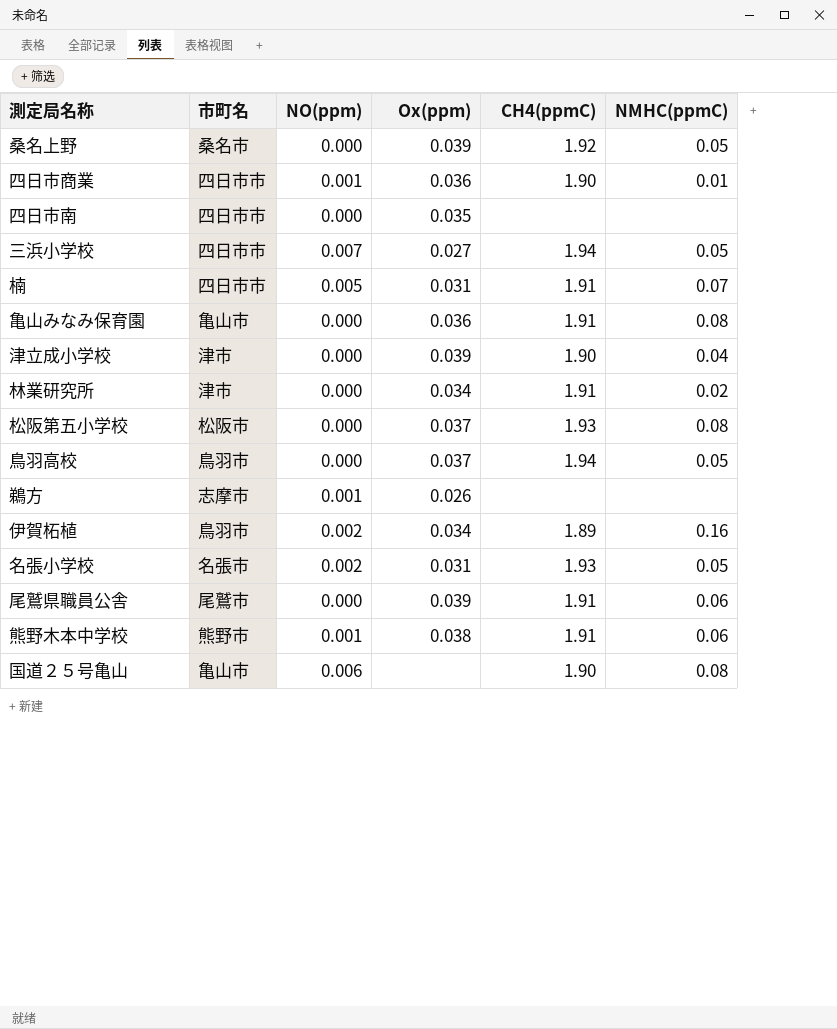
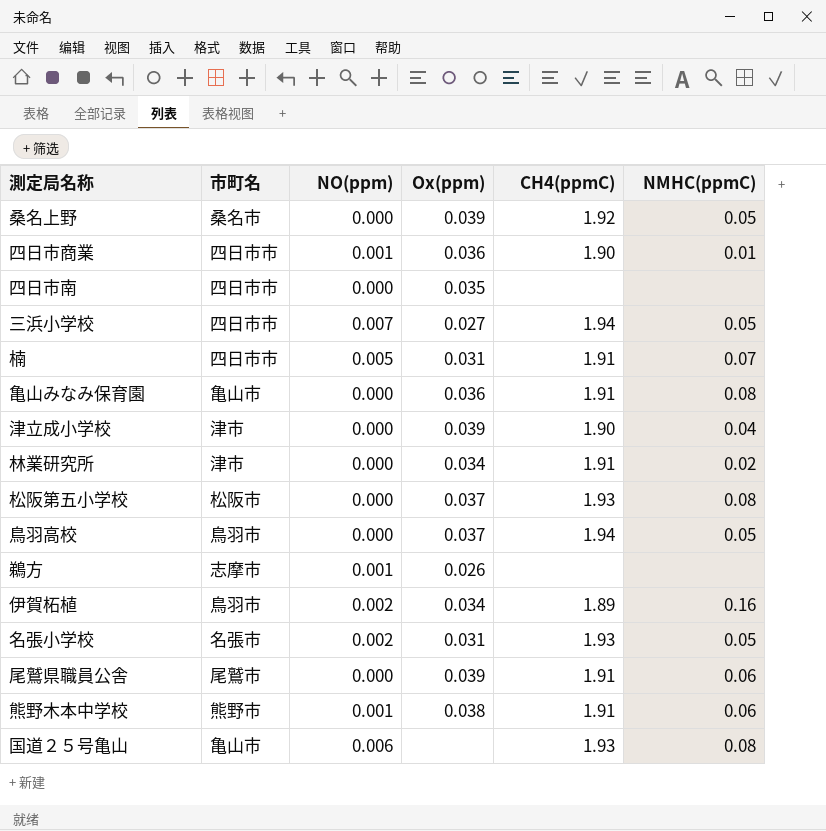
国道２５号亀山 | CH4(ppmC): 1.90 -> 1.93

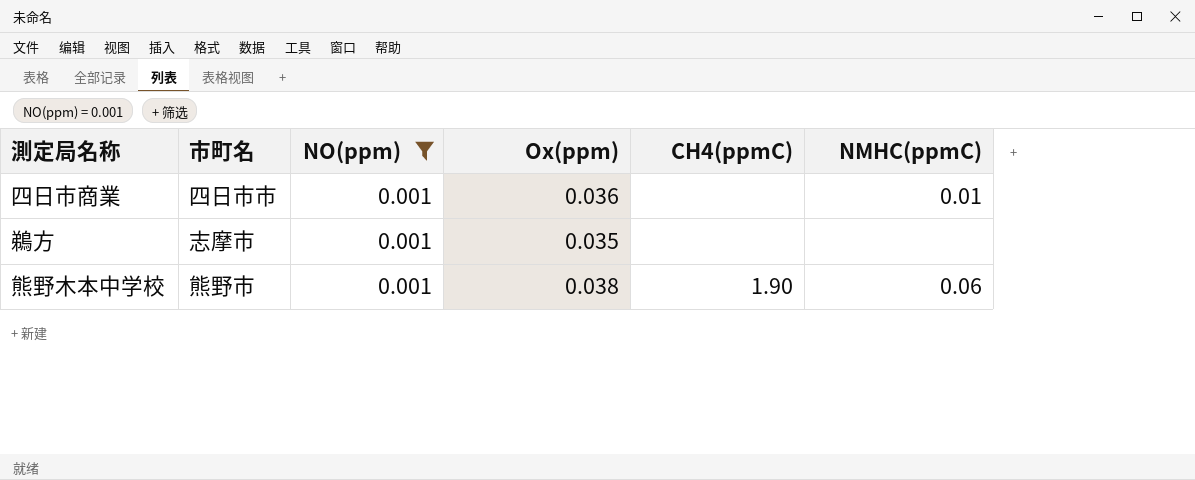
filter: none -> NO(ppm) = 0.001
四日市商業 | CH4(ppmC): 1.90 -> none
鵜方 | Ox(ppm): 0.026 -> 0.035
熊野木本中学校 | CH4(ppmC): 1.91 -> 1.90

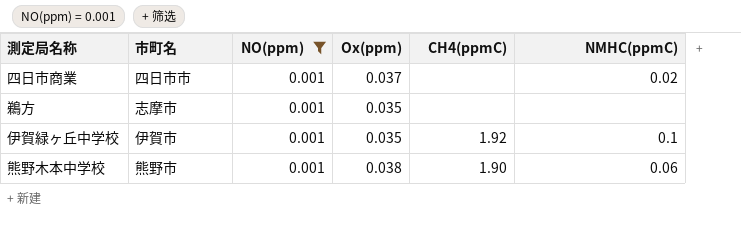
四日市商業 | Ox(ppm): 0.036 -> 0.037
四日市商業 | NMHC(ppmC): 0.01 -> 0.02
row 伊賀緑ヶ丘中学校: none -> 伊賀市 | 0.001 | 0.035 | 1.92 | 0.1

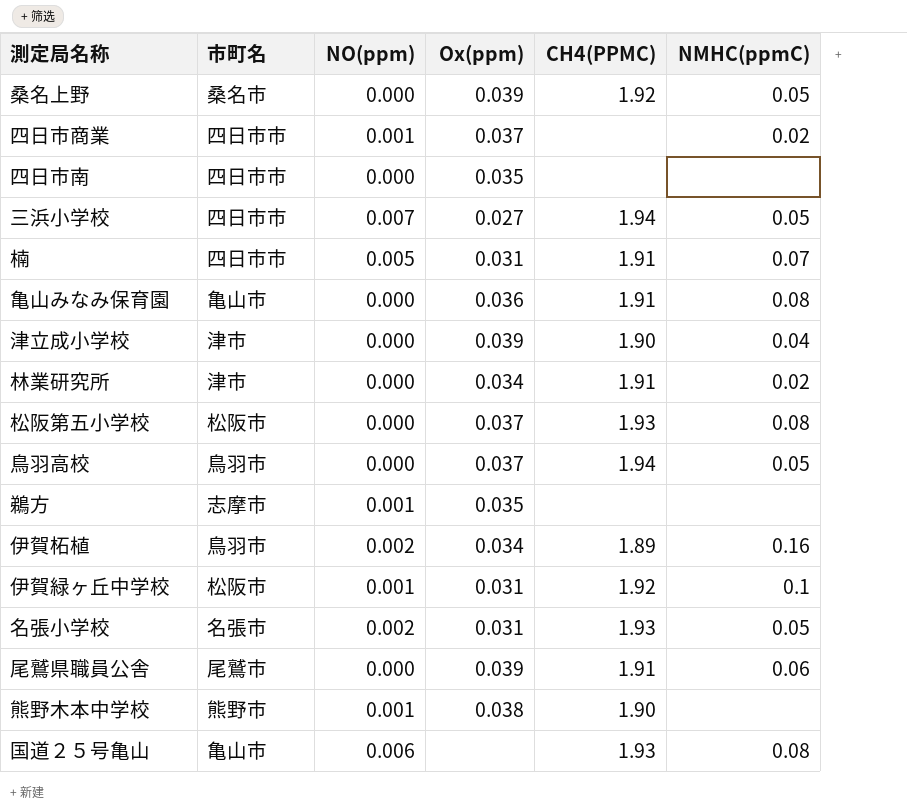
filter: NO(ppm) = 0.001 -> none
column name: CH4(ppmC) -> CH4(PPMC)
伊賀緑ヶ丘中学校 | 市町名: 伊賀市 -> 松阪市
伊賀緑ヶ丘中学校 | Ox(ppm): 0.035 -> 0.031
熊野木本中学校 | NMHC(ppmC): 0.06 -> none

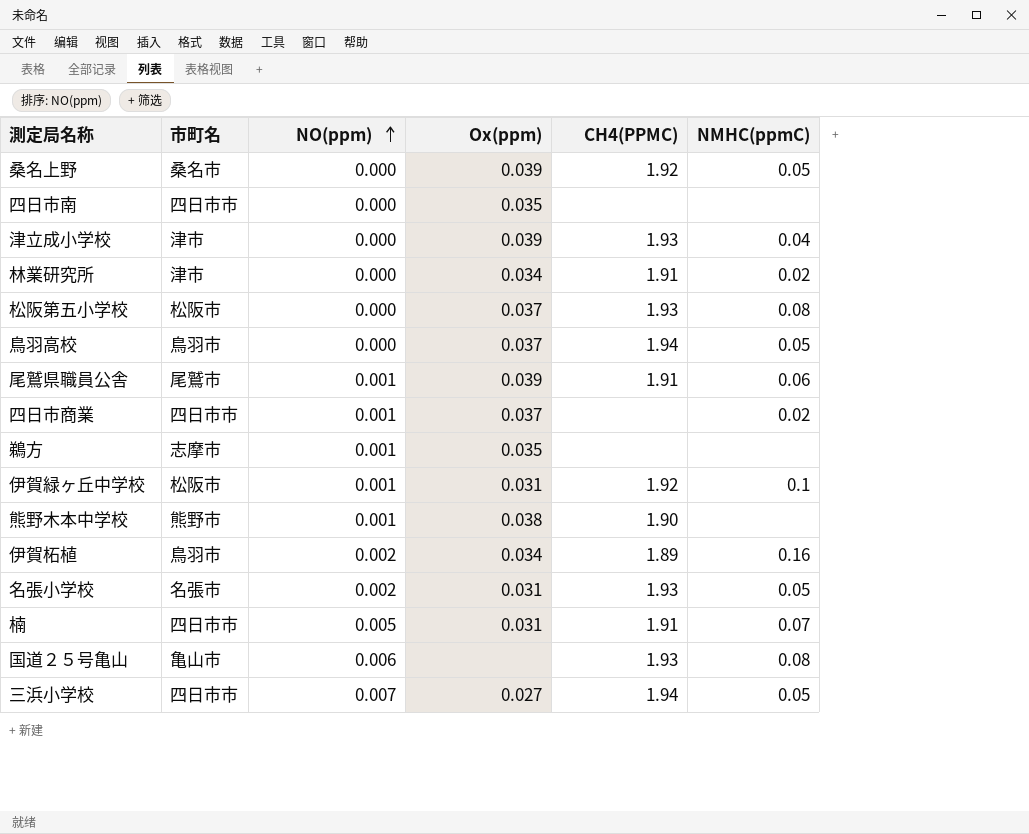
row order: none -> NO(ppm) ascending
row 亀山みなみ保育園: 亀山市 | 0.000 | 0.036 | 1.91 | 0.08 -> none
津立成小学校 | CH4(PPMC): 1.90 -> 1.93
尾鷲県職員公舎 | NO(ppm): 0.000 -> 0.001

